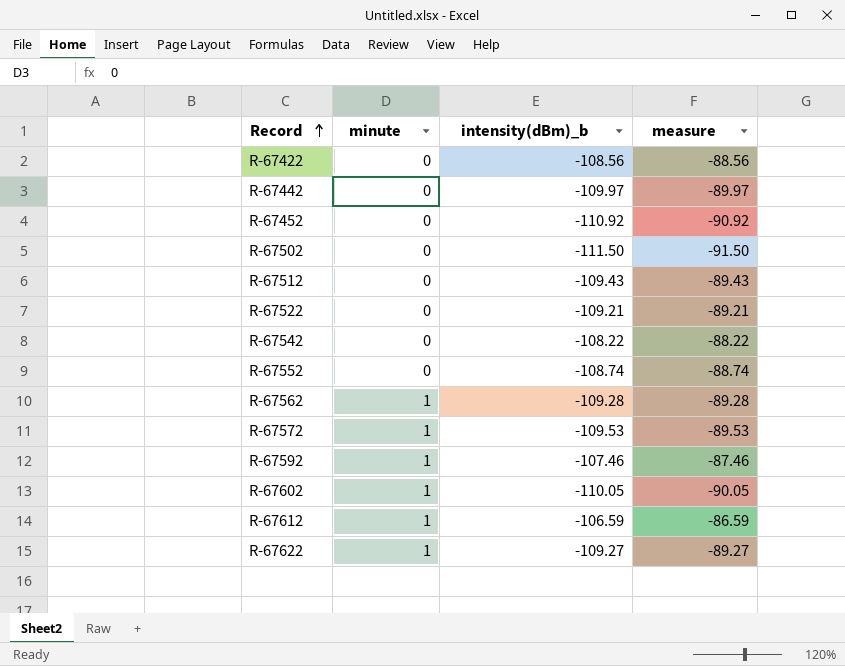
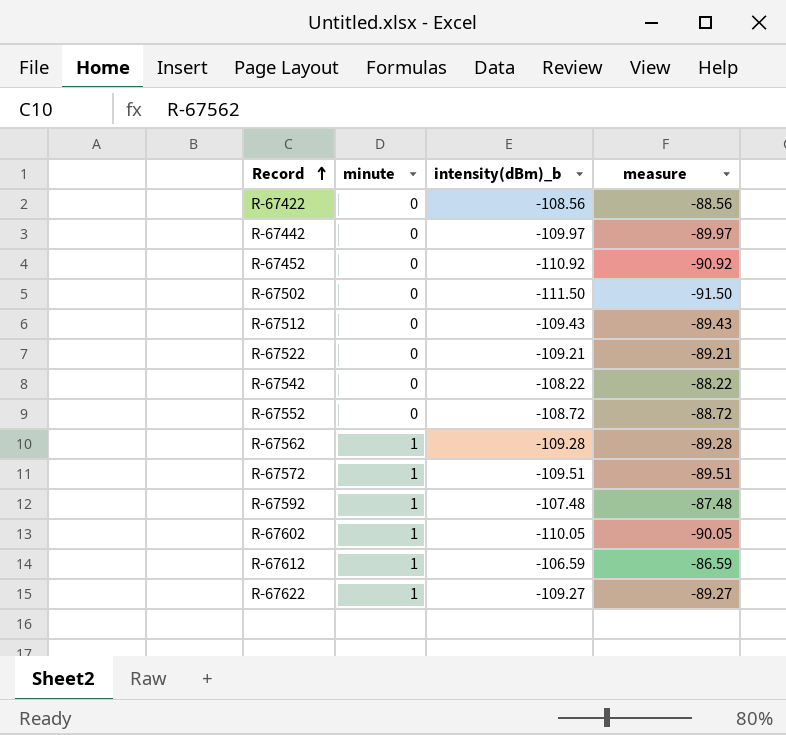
R-67552 | intensity(dBm)_b: -108.74 -> -108.72
R-67552 | measure: -88.74 -> -88.72
R-67572 | intensity(dBm)_b: -109.53 -> -109.51
R-67572 | measure: -89.53 -> -89.51
R-67592 | intensity(dBm)_b: -107.46 -> -107.48
R-67592 | measure: -87.46 -> -87.48

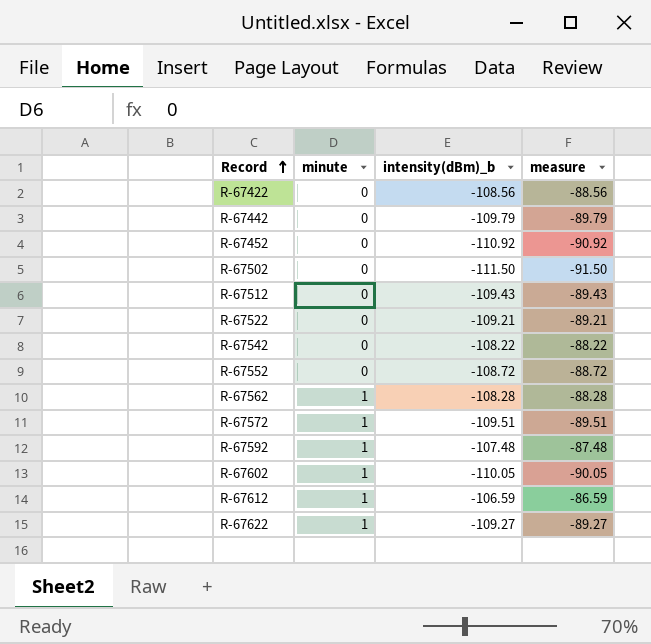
R-67442 | intensity(dBm)_b: -109.97 -> -109.79
R-67442 | measure: -89.97 -> -89.79
R-67562 | intensity(dBm)_b: -109.28 -> -108.28
R-67562 | measure: -89.28 -> -88.28

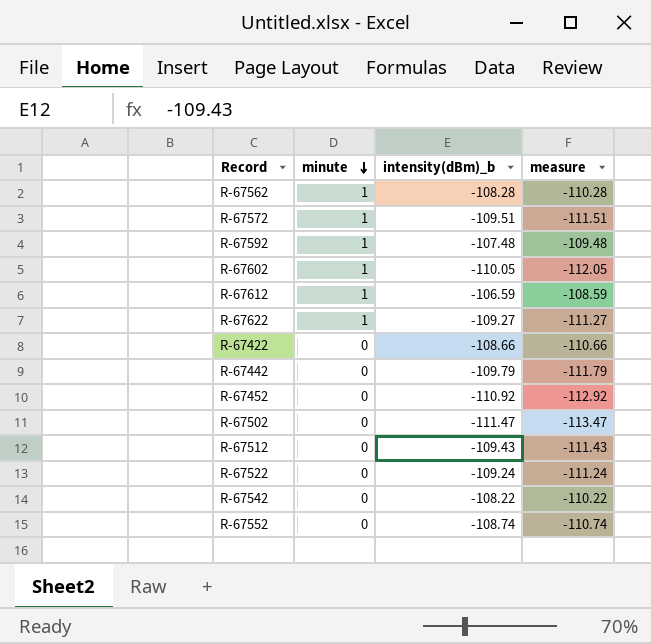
row order: Record ascending -> minute descending
column measure | formula: [intensity(dBm)_b] + 20 -> [intensity(dBm)_b] - 2
R-67422 | intensity(dBm)_b: -108.56 -> -108.66
R-67502 | intensity(dBm)_b: -111.50 -> -111.47
R-67522 | intensity(dBm)_b: -109.21 -> -109.24
R-67552 | intensity(dBm)_b: -108.72 -> -108.74

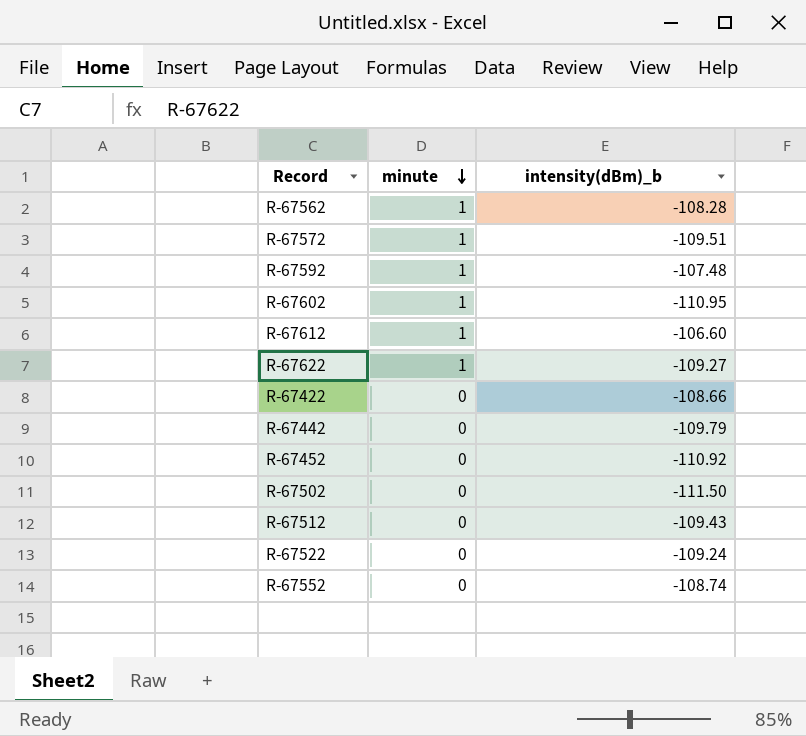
column measure | formula: [intensity(dBm)_b] - 2 -> none
row R-67542: 0 | -108.22 | -110.22 -> none
R-67602 | intensity(dBm)_b: -110.05 -> -110.95
R-67612 | intensity(dBm)_b: -106.59 -> -106.60
R-67502 | intensity(dBm)_b: -111.47 -> -111.50

